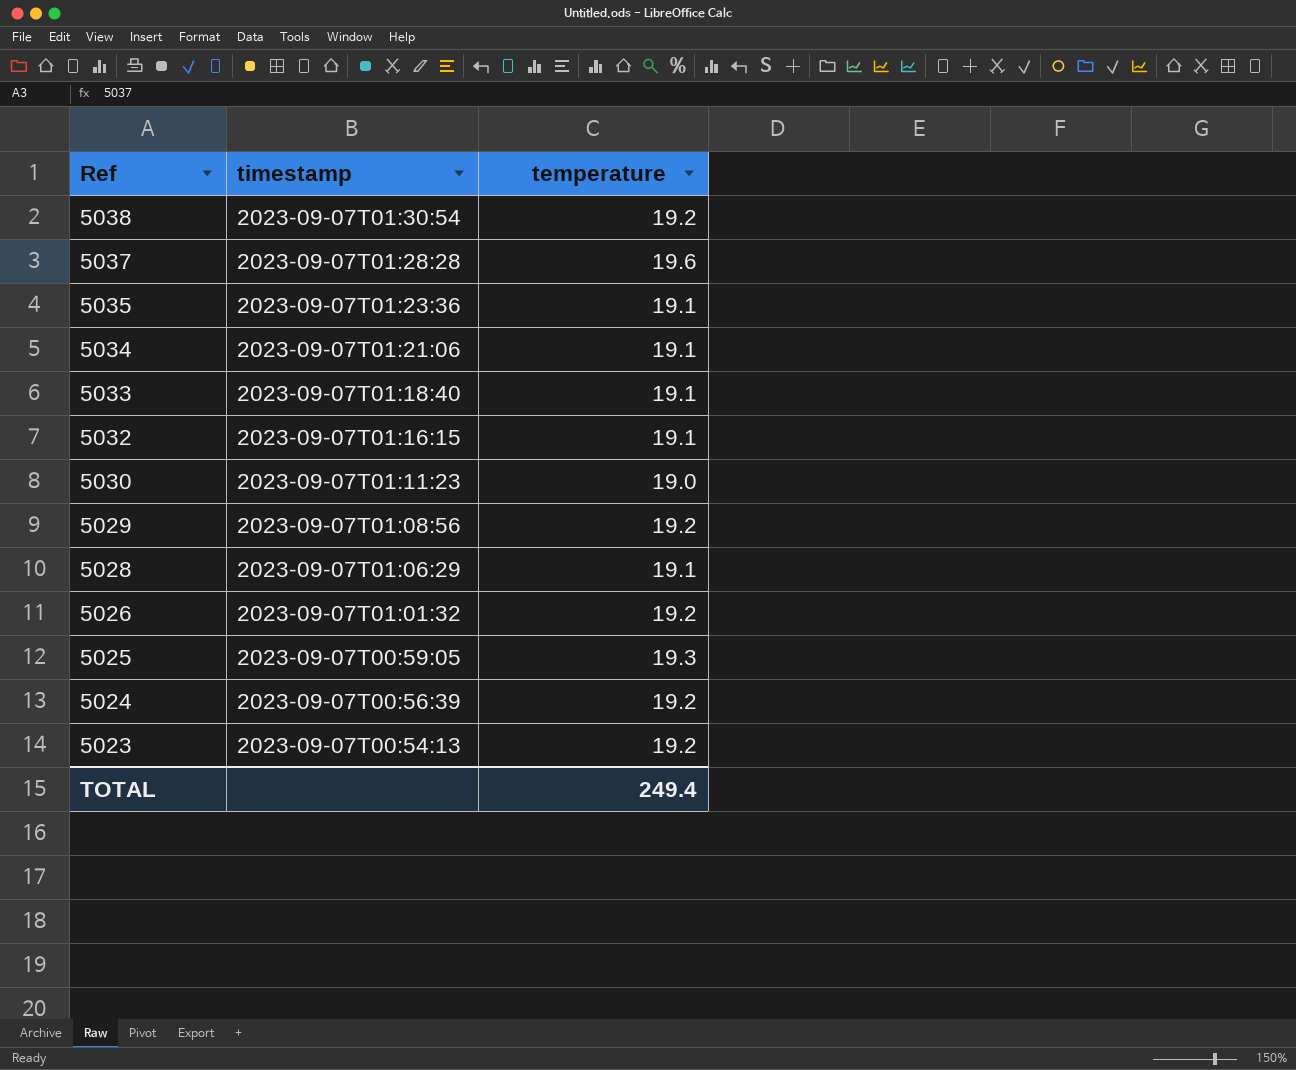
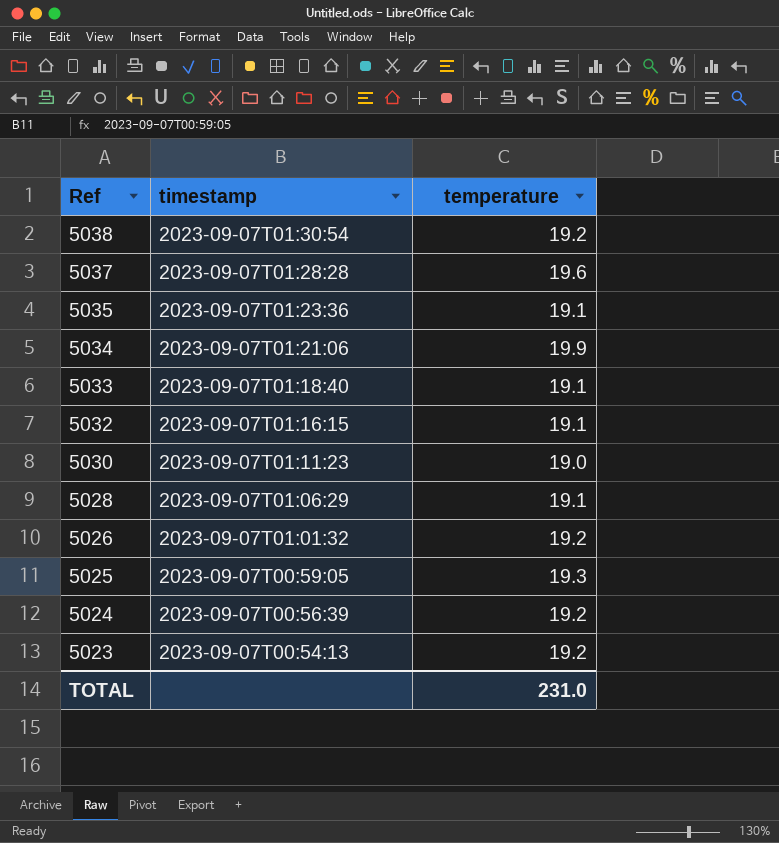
row 5029: 2023-09-07T01:08:56 | 19.2 -> none
5034 | temperature: 19.1 -> 19.9
TOTAL | temperature: 249.4 -> 231.0

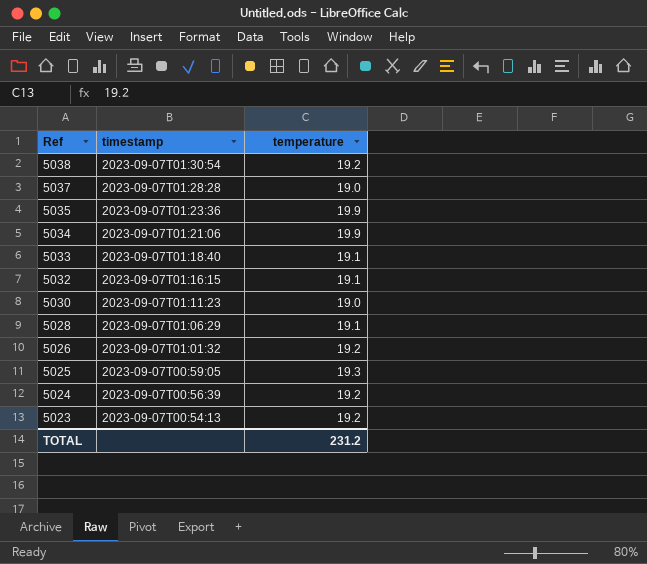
5037 | temperature: 19.6 -> 19.0
5035 | temperature: 19.1 -> 19.9
TOTAL | temperature: 231.0 -> 231.2

